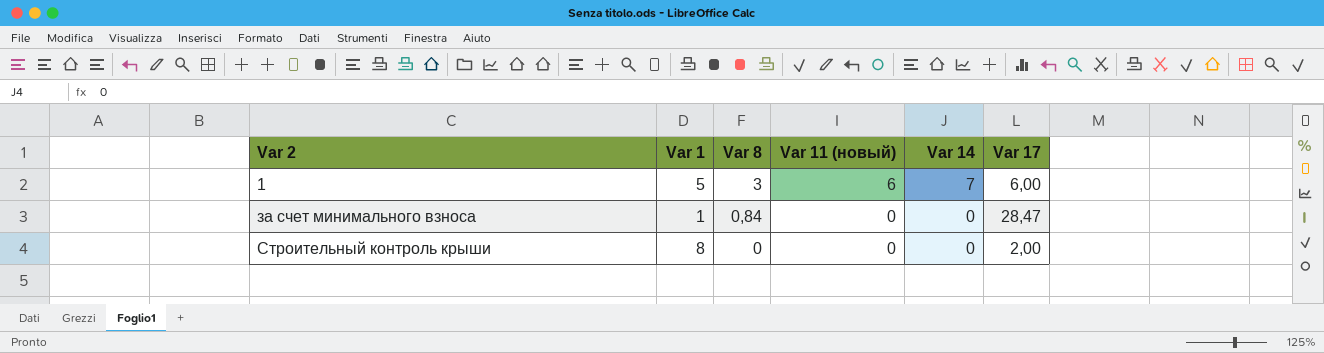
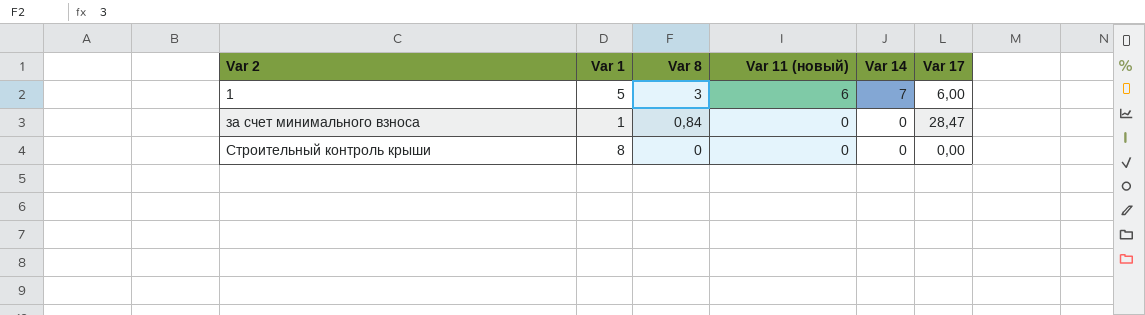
Строительный контроль крыши | Var 17: 2,00 -> 0,00

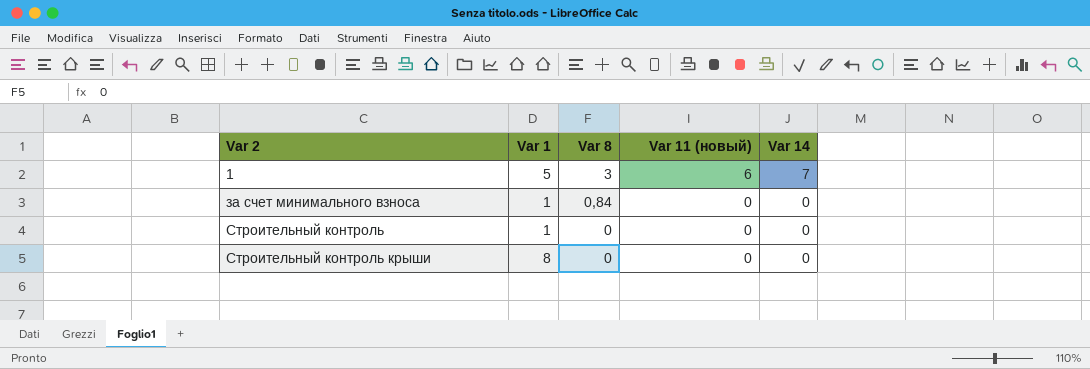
column Var 17 | position: 6 -> none
row Строительный контроль: none -> 1 | 0 | 0 | 0

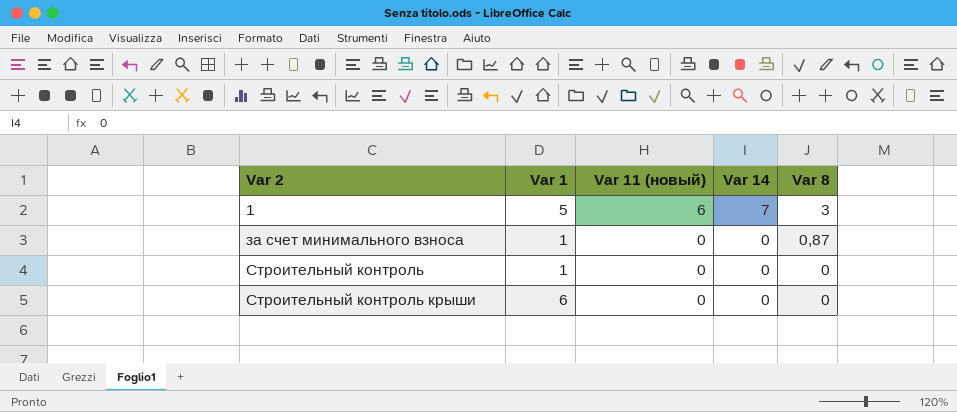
column Var 8 | position: 3 -> 5
за счет минимального взноса | Var 8: 0,84 -> 0,87
Строительный контроль крыши | Var 1: 8 -> 6

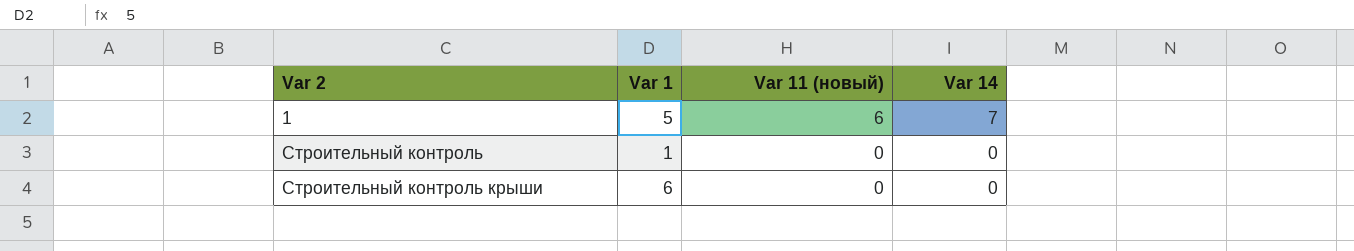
column Var 8 | position: 5 -> none
row за счет минимального взноса: 1 | 0 | 0 | 0,87 -> none

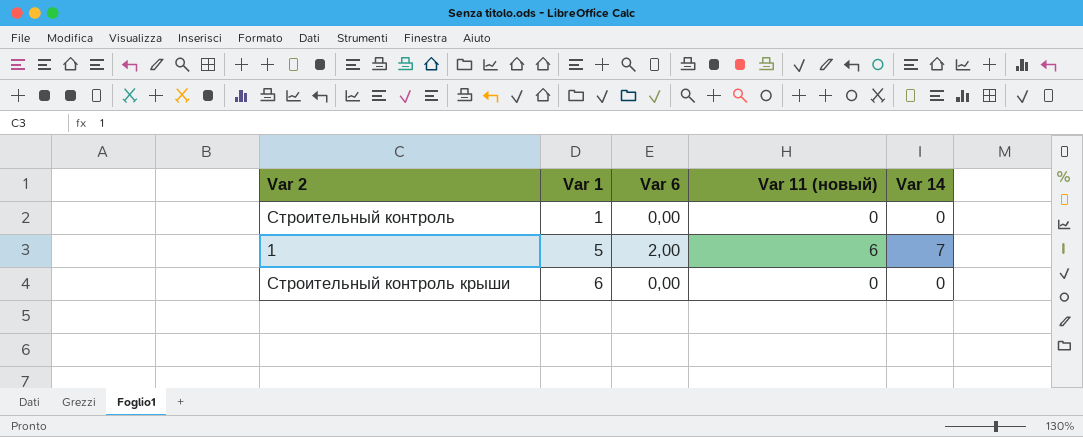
row order: Var 2 ascending -> Var 1 ascending
column Var 6 | position: none -> 3

